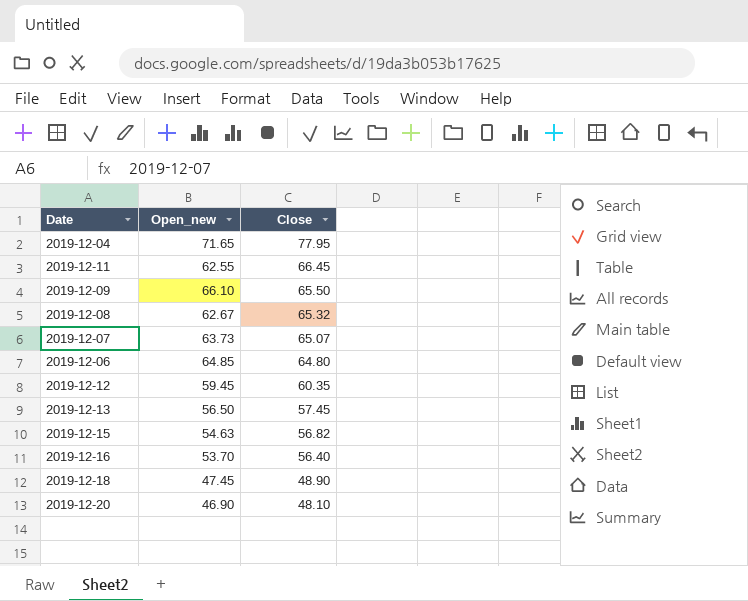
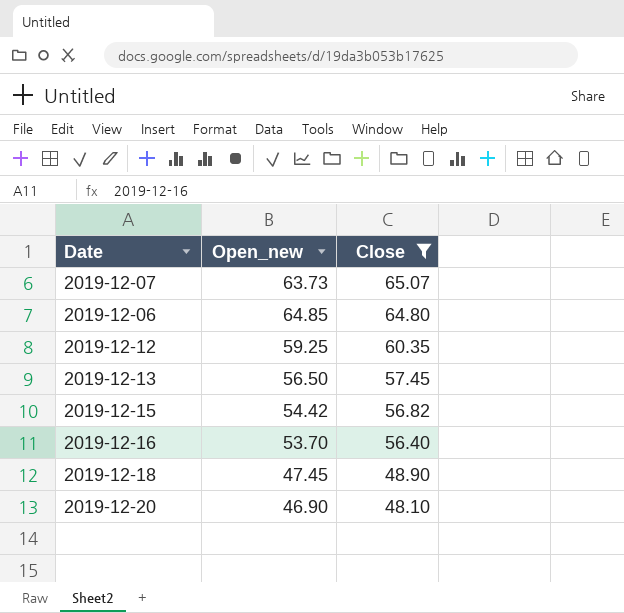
filter: none -> Close <= 65.07
2019-12-12 | Open_new: 59.45 -> 59.25
2019-12-15 | Open_new: 54.63 -> 54.42

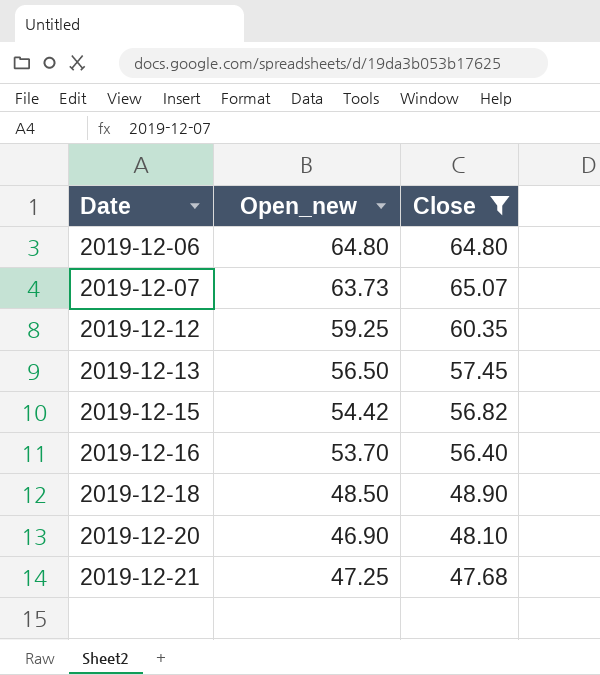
row order: Close descending -> Date ascending
2019-12-06 | Open_new: 64.85 -> 64.80
2019-12-18 | Open_new: 47.45 -> 48.50
row 2019-12-21: none -> 47.25 | 47.68

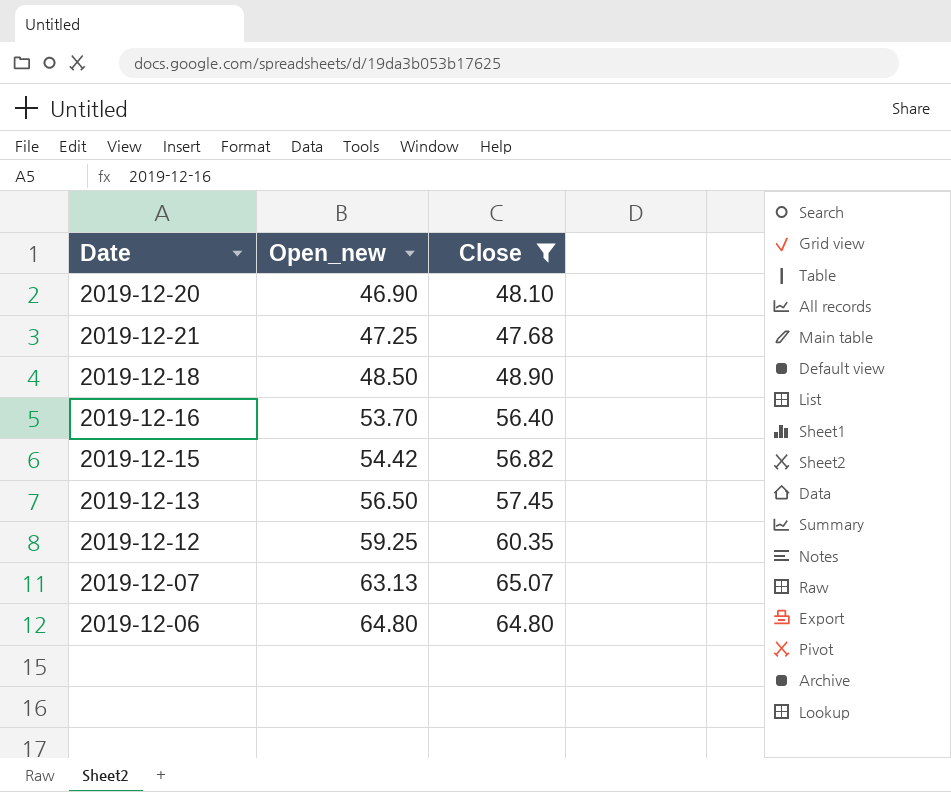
row order: Date ascending -> Open_new ascending
2019-12-07 | Open_new: 63.73 -> 63.13

